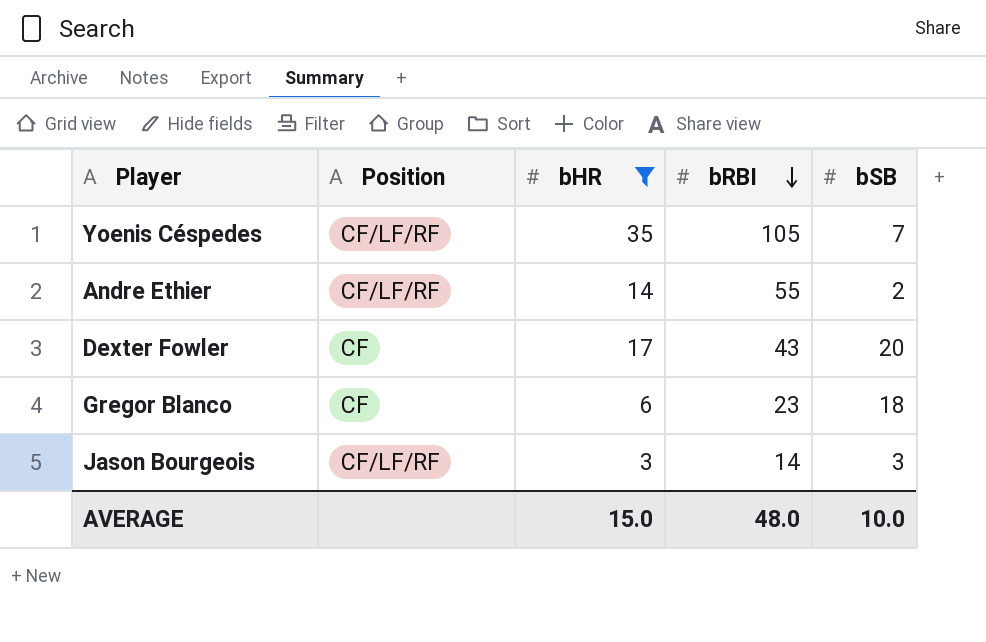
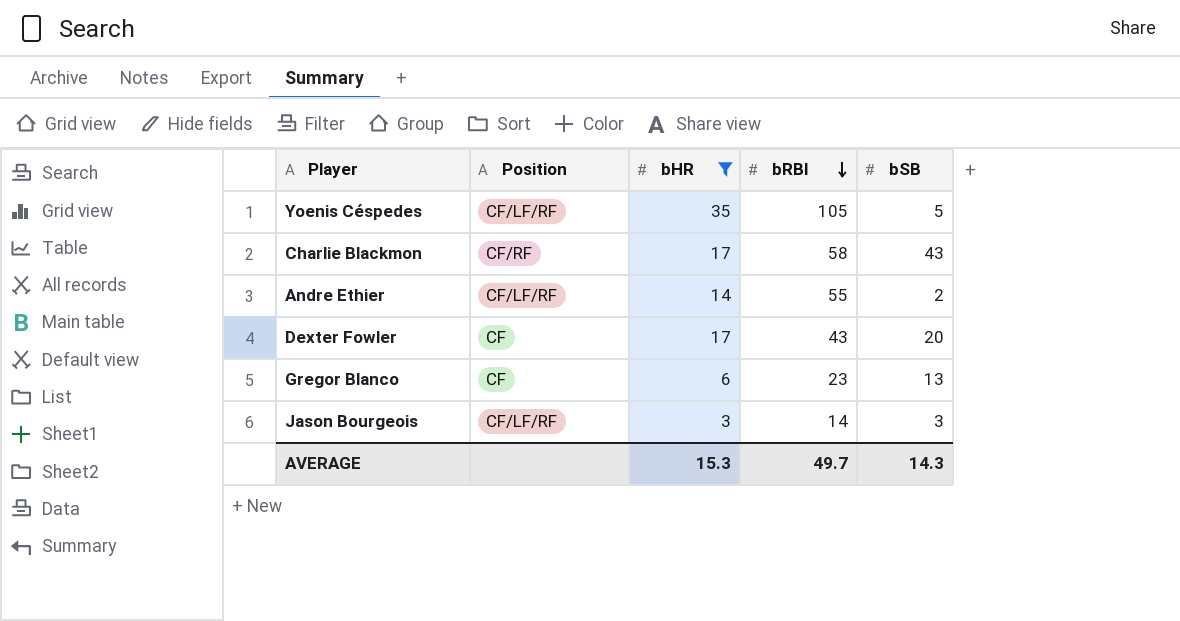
Yoenis Céspedes | bSB: 7 -> 5
row Charlie Blackmon: none -> CF/RF | 17 | 58 | 43
Gregor Blanco | bSB: 18 -> 13
AVERAGE | bHR: 15.0 -> 15.3
AVERAGE | bRBI: 48.0 -> 49.7
AVERAGE | bSB: 10.0 -> 14.3

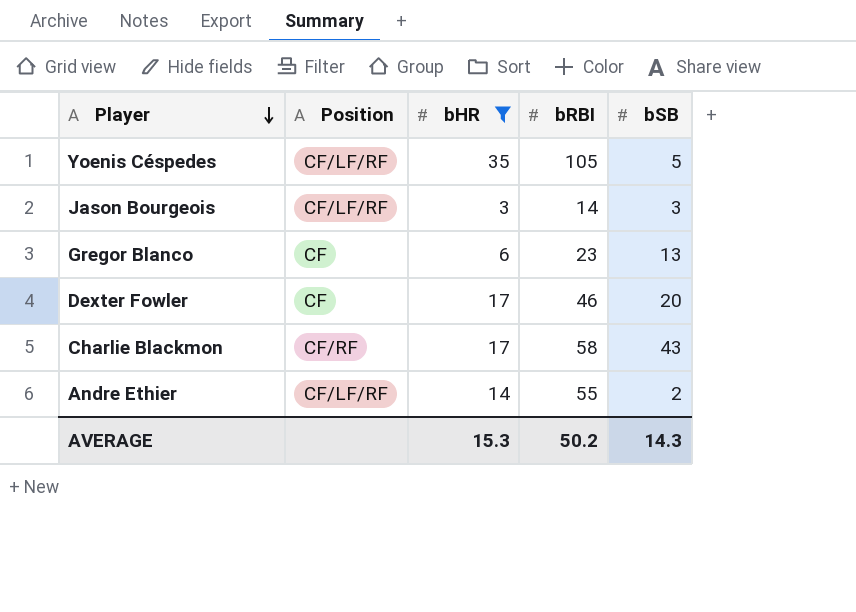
row order: bRBI descending -> Player descending
Dexter Fowler | bRBI: 43 -> 46
AVERAGE | bRBI: 49.7 -> 50.2

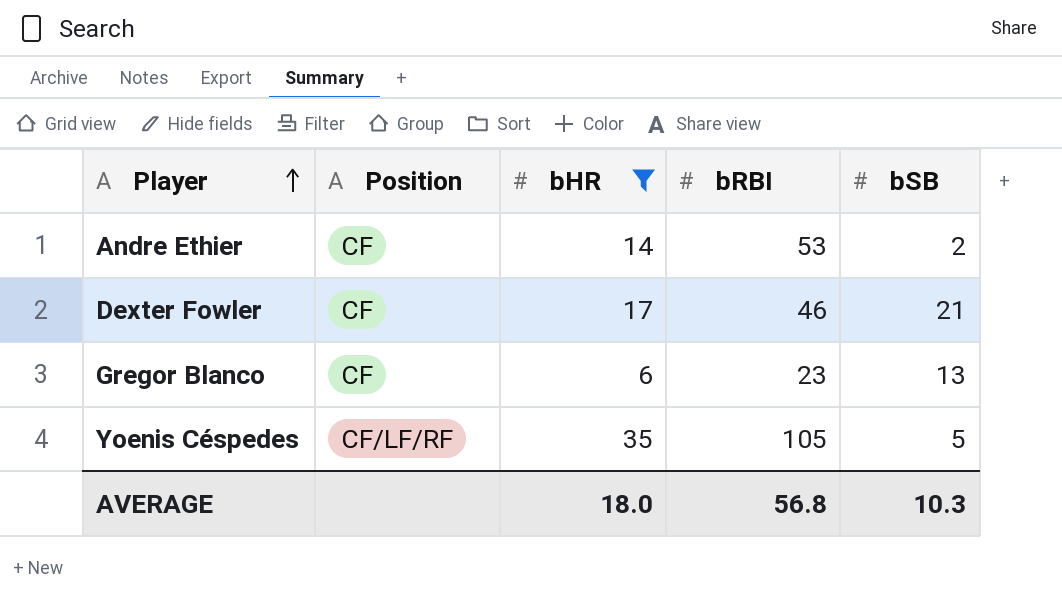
row order: Player descending -> Player ascending
row Jason Bourgeois: CF/LF/RF | 3 | 14 | 3 -> none
row Charlie Blackmon: CF/RF | 17 | 58 | 43 -> none
Andre Ethier | Position: CF/LF/RF -> CF
Andre Ethier | bRBI: 55 -> 53
Dexter Fowler | bSB: 20 -> 21
AVERAGE | bHR: 15.3 -> 18.0
AVERAGE | bRBI: 50.2 -> 56.8
AVERAGE | bSB: 14.3 -> 10.3

